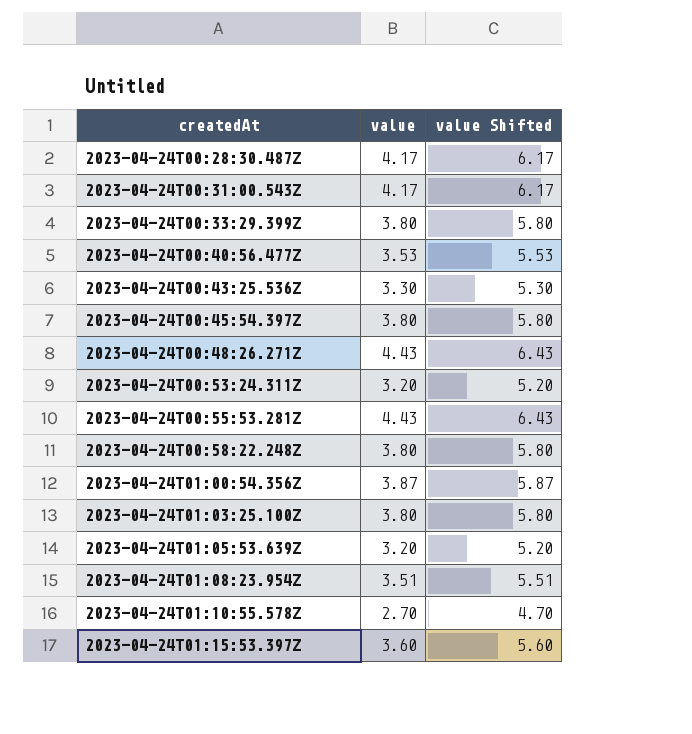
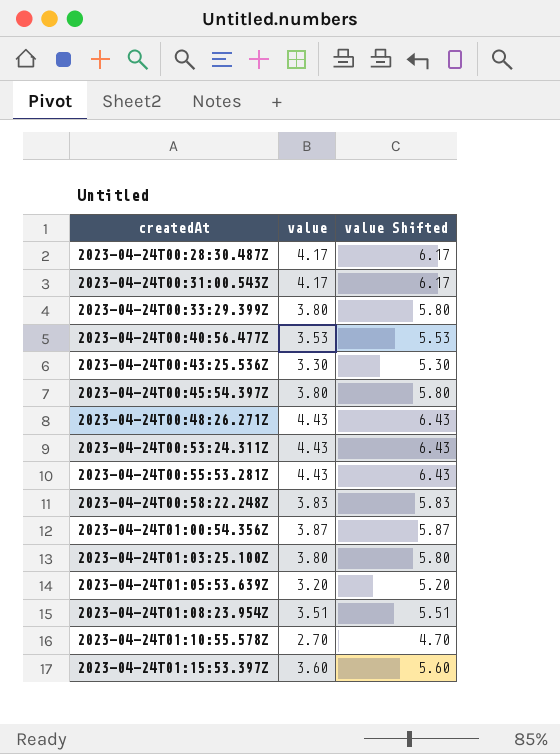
2023-04-24T00:53:24.311Z | value: 3.20 -> 4.43
2023-04-24T00:53:24.311Z | value Shifted: 5.20 -> 6.43
2023-04-24T00:58:22.248Z | value: 3.80 -> 3.83
2023-04-24T00:58:22.248Z | value Shifted: 5.80 -> 5.83

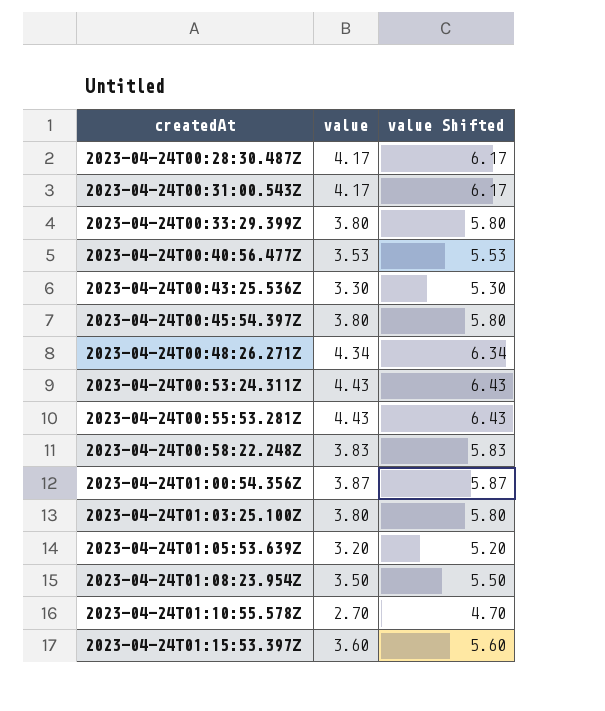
2023-04-24T00:48:26.271Z | value: 4.43 -> 4.34
2023-04-24T00:48:26.271Z | value Shifted: 6.43 -> 6.34
2023-04-24T01:08:23.954Z | value: 3.51 -> 3.50
2023-04-24T01:08:23.954Z | value Shifted: 5.51 -> 5.50

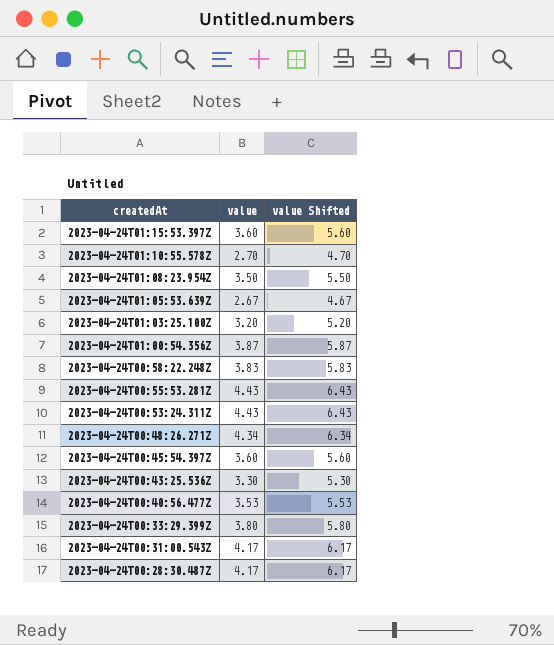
row order: createdAt ascending -> createdAt descending
2023-04-24T01:05:53.639Z | value: 3.20 -> 2.67
2023-04-24T01:05:53.639Z | value Shifted: 5.20 -> 4.67
2023-04-24T01:03:25.100Z | value: 3.80 -> 3.20
2023-04-24T01:03:25.100Z | value Shifted: 5.80 -> 5.20
2023-04-24T00:45:54.397Z | value: 3.80 -> 3.60
2023-04-24T00:45:54.397Z | value Shifted: 5.80 -> 5.60

